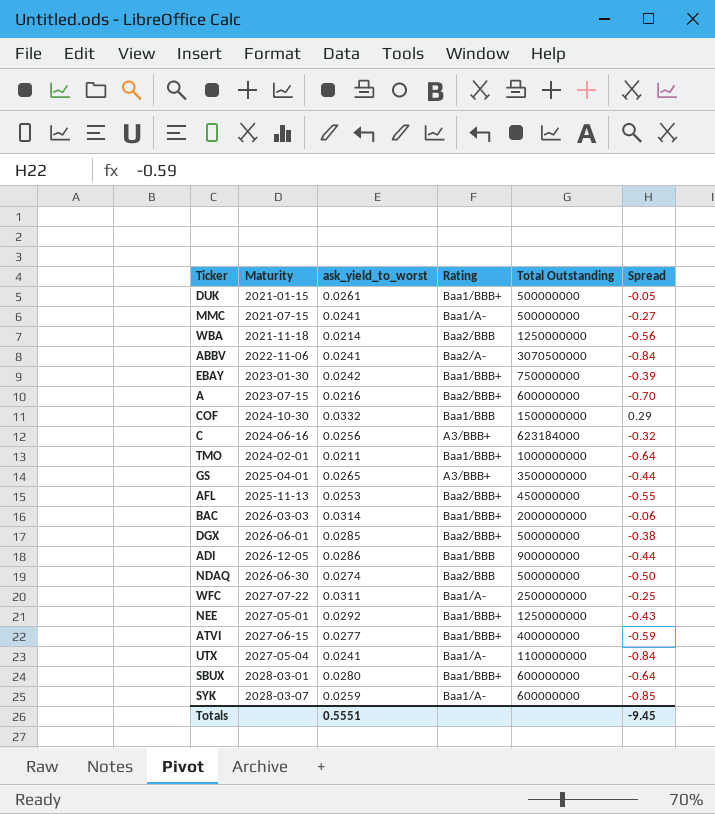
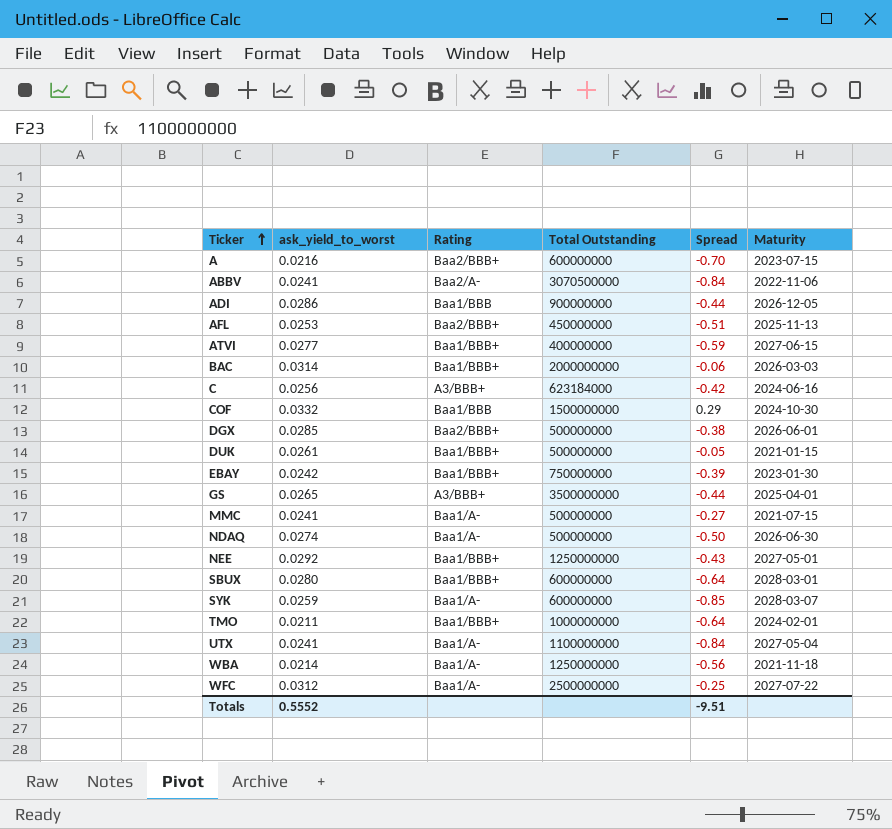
row order: none -> Ticker ascending
column Maturity | position: 2 -> 6
AFL | Spread: -0.55 -> -0.51
C | Spread: -0.32 -> -0.42
NDAQ | Rating: Baa2/BBB -> Baa1/A-
WBA | Rating: Baa2/BBB -> Baa1/A-
WFC | ask_yield_to_worst: 0.0311 -> 0.0312
Totals | ask_yield_to_worst: 0.5551 -> 0.5552
Totals | Spread: -9.45 -> -9.51

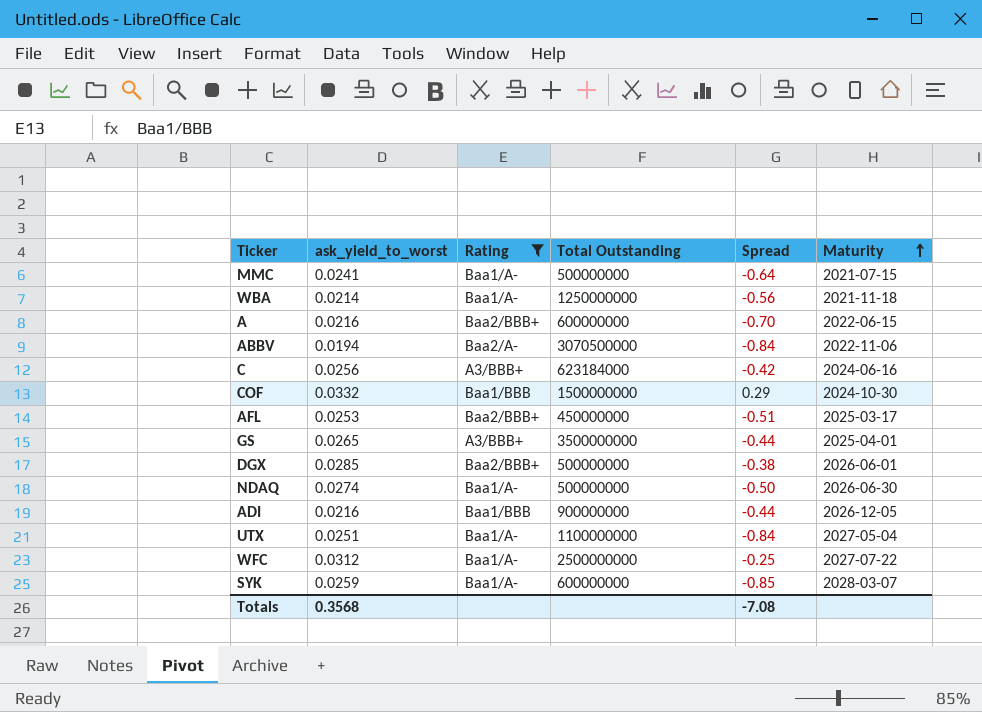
filter: none -> Rating != Baa1/BBB+
row order: Ticker ascending -> Maturity ascending
MMC | Spread: -0.27 -> -0.64
A | Maturity: 2023-07-15 -> 2022-06-15
ABBV | ask_yield_to_worst: 0.0241 -> 0.0194
AFL | Maturity: 2025-11-13 -> 2025-03-17
ADI | ask_yield_to_worst: 0.0286 -> 0.0216
UTX | ask_yield_to_worst: 0.0241 -> 0.0251
Totals | ask_yield_to_worst: 0.5552 -> 0.3568
Totals | Spread: -9.51 -> -7.08

